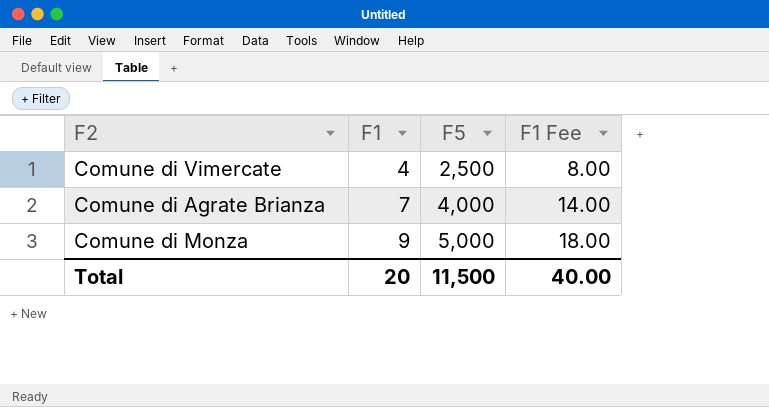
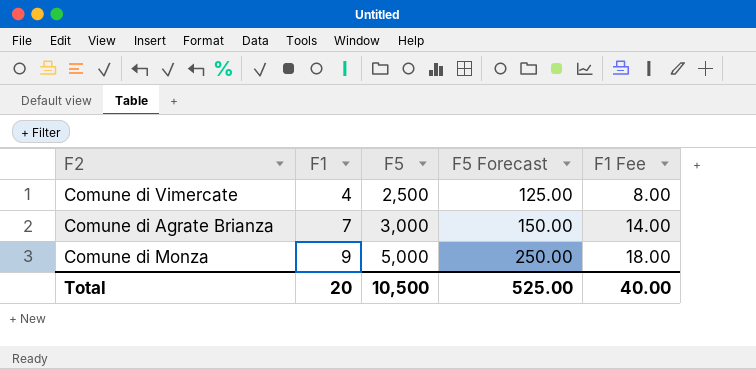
column F5 Forecast | formula: none -> [F5] * 0.05
Comune di Agrate Brianza | F5: 4,000 -> 3,000
Total | F5: 11,500 -> 10,500

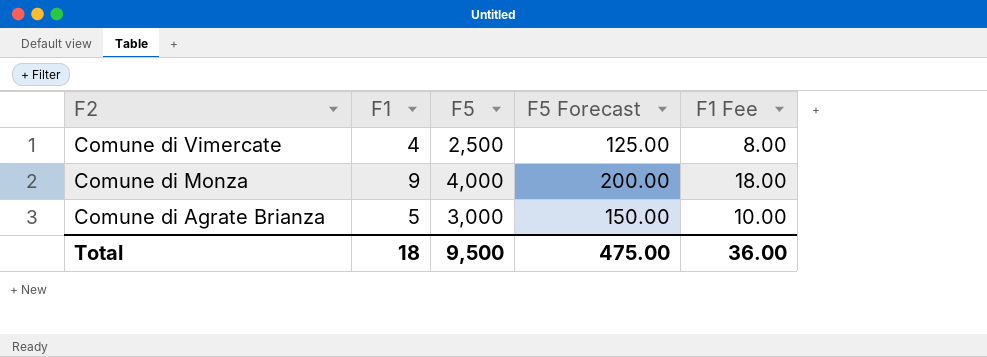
row order: F1 ascending -> F2 descending
Comune di Monza | F5: 5,000 -> 4,000
Comune di Monza | F5 Forecast: 250.00 -> 200.00
Comune di Agrate Brianza | F1: 7 -> 5
Comune di Agrate Brianza | F1 Fee: 14.00 -> 10.00
Total | F1: 20 -> 18
Total | F5: 10,500 -> 9,500
Total | F5 Forecast: 525.00 -> 475.00
Total | F1 Fee: 40.00 -> 36.00

